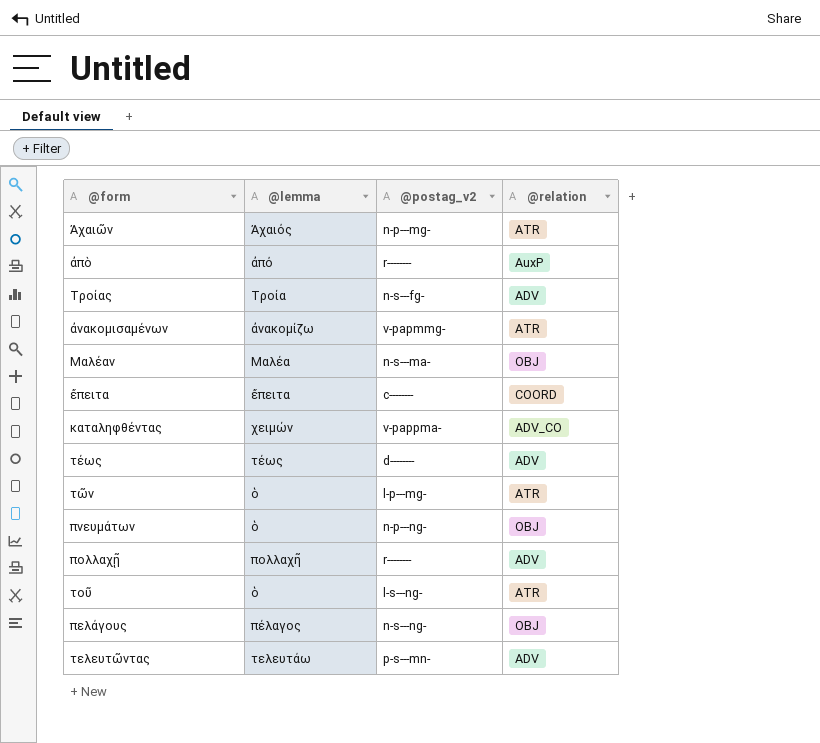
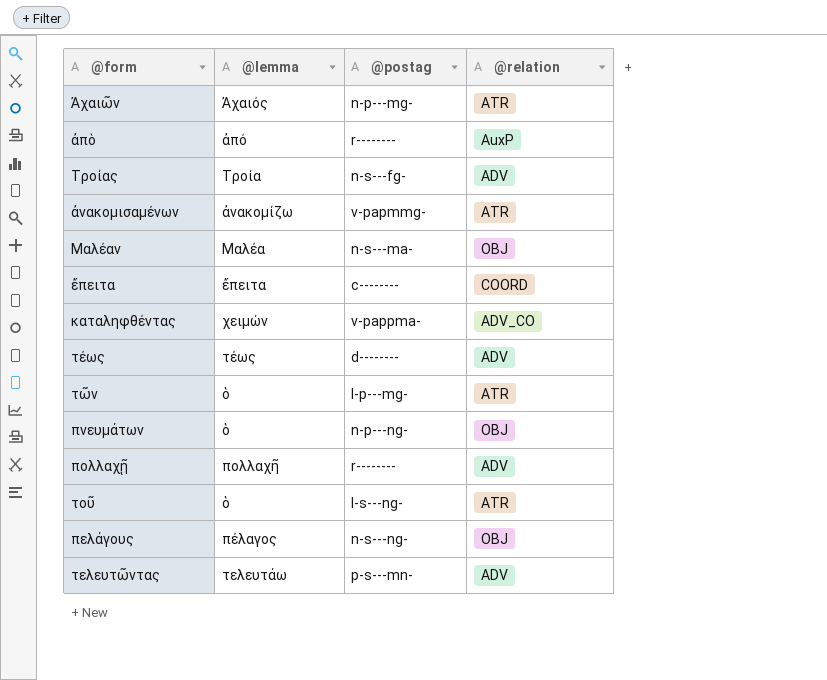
column name: @postag_v2 -> @postag

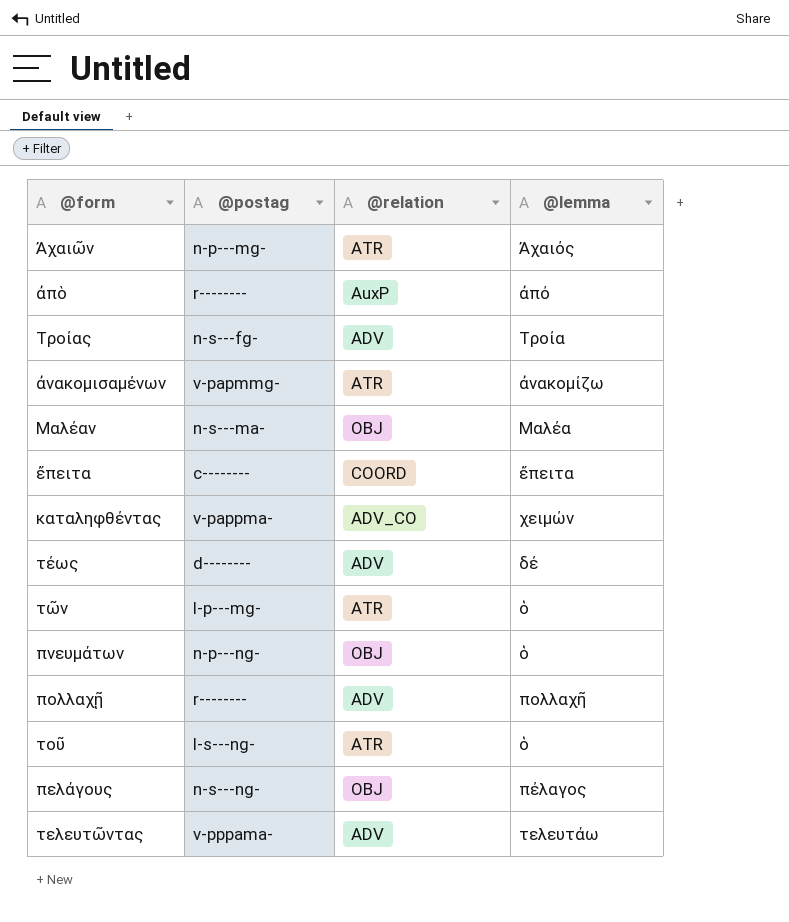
column @lemma | position: 2 -> 4
τέως | @lemma: τέως -> δέ
τελευτῶντας | @postag: p-s---mn- -> v-pppama-

